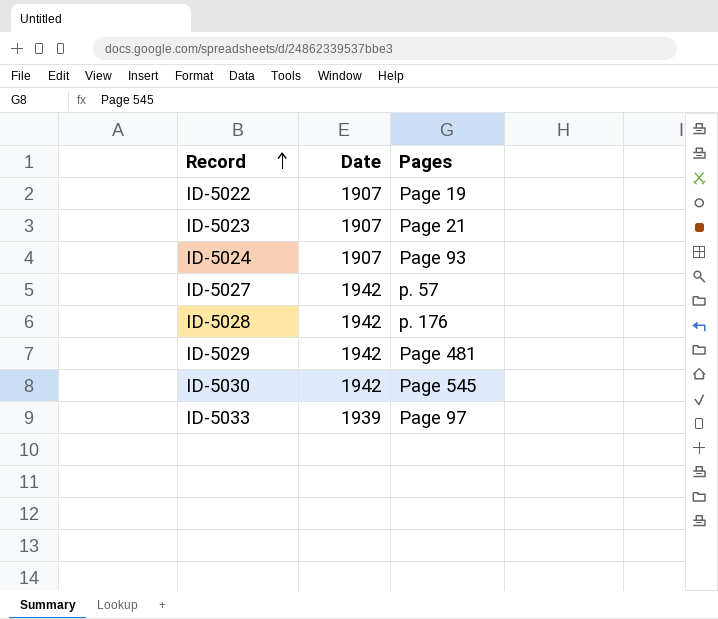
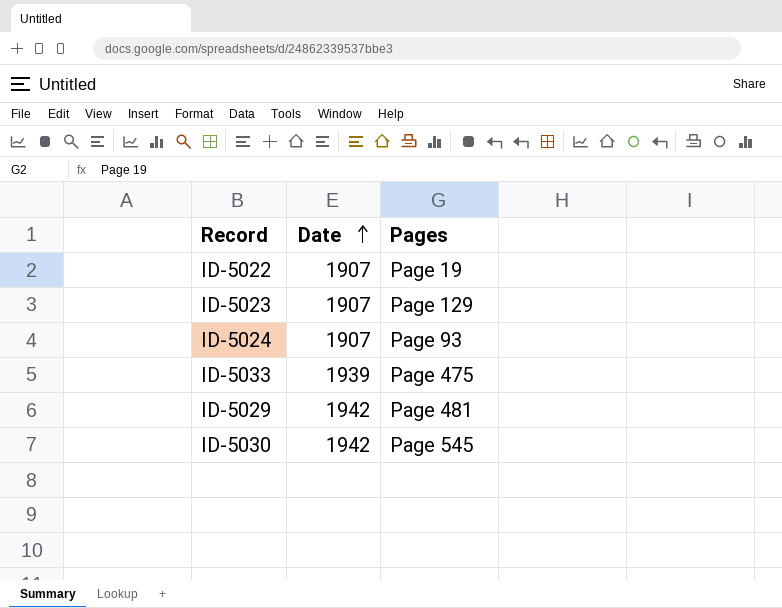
row order: Record ascending -> Date ascending
row ID-5027: 1942 | p. 57 -> none
row ID-5028: 1942 | p. 176 -> none
ID-5023 | Pages: Page 21 -> Page 129
ID-5033 | Pages: Page 97 -> Page 475

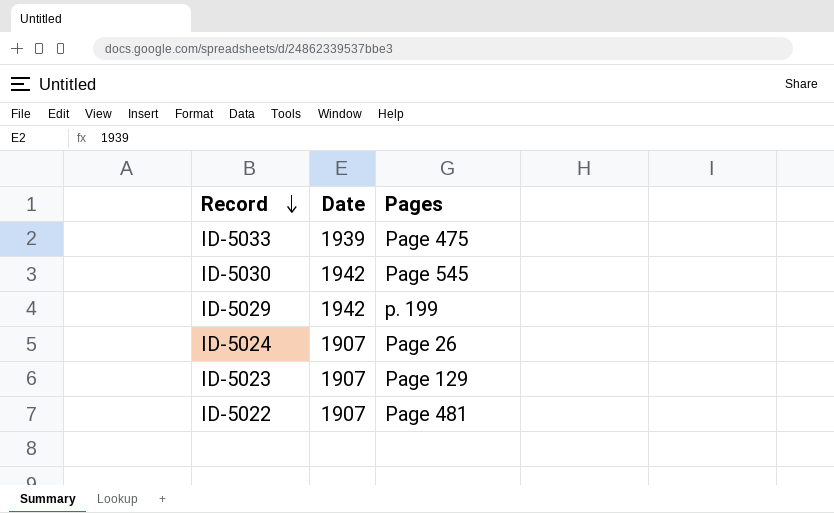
row order: Date ascending -> Record descending
ID-5029 | Pages: Page 481 -> p. 199
ID-5024 | Pages: Page 93 -> Page 26
ID-5022 | Pages: Page 19 -> Page 481

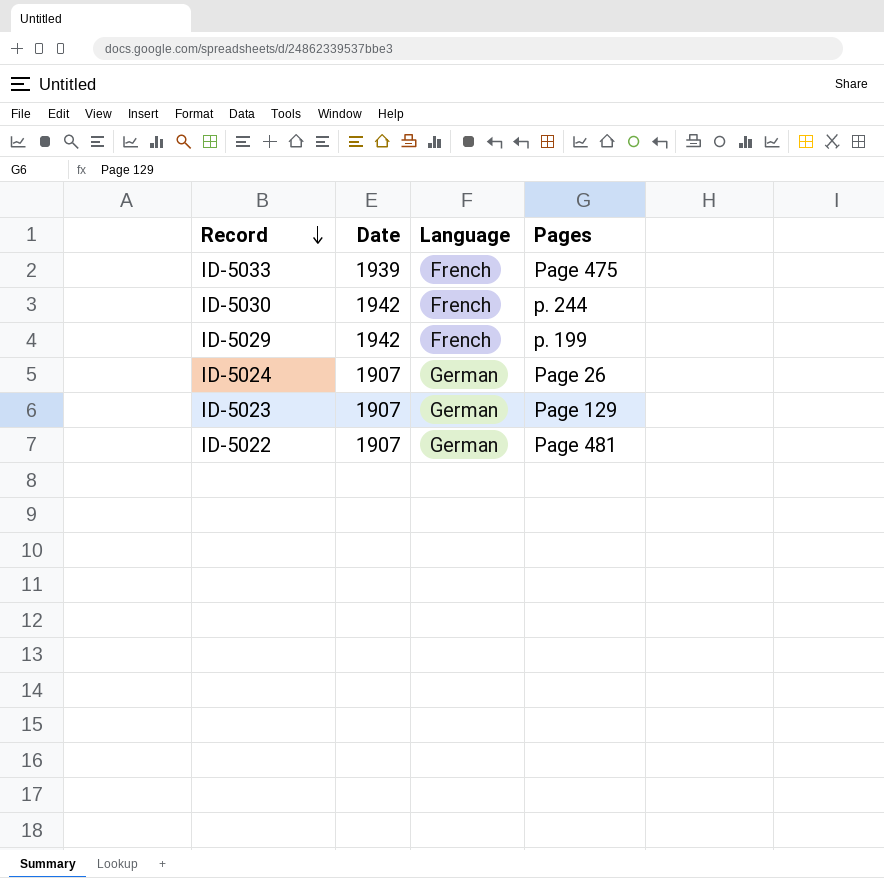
column Language | position: none -> 3
ID-5030 | Pages: Page 545 -> p. 244

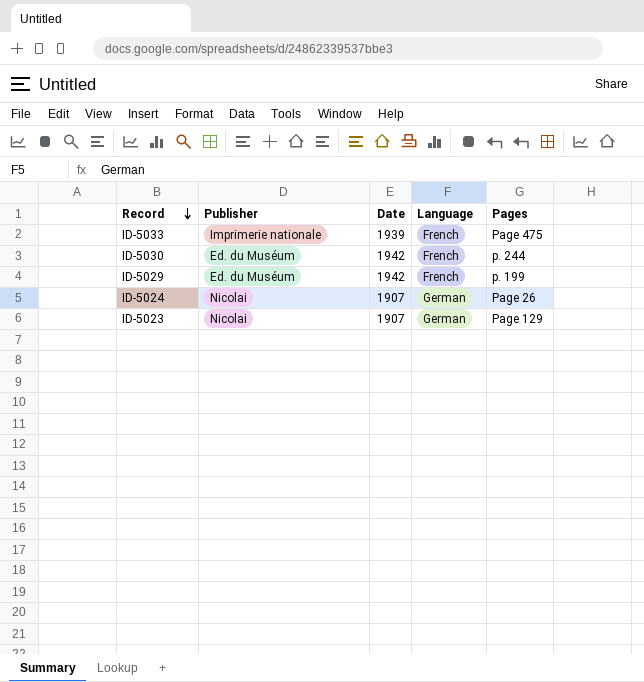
column Publisher | position: none -> 2
row ID-5022: 1907 | German | Page 481 -> none

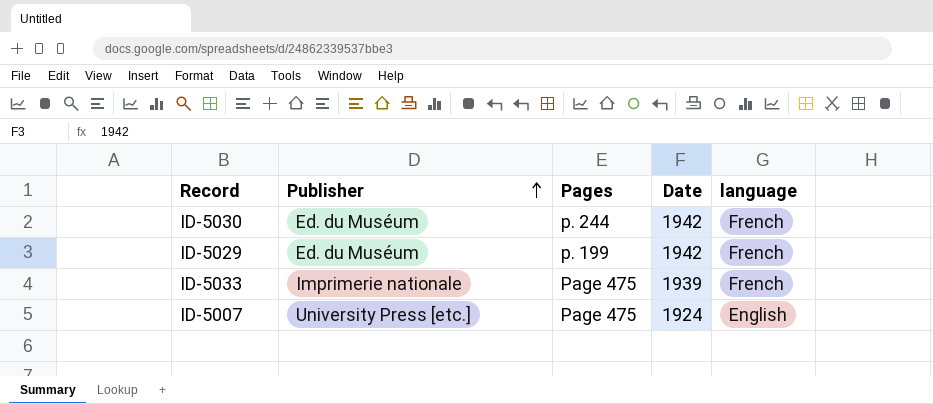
row order: Record descending -> Publisher ascending
column Pages | position: 5 -> 3
column name: Language -> language
row ID-5024: Nicolai | 1907 | German | Page 26 -> none
row ID-5023: Nicolai | 1907 | German | Page 129 -> none
row ID-5007: none -> University Press [etc.] | Page 475 | 1924 | English

